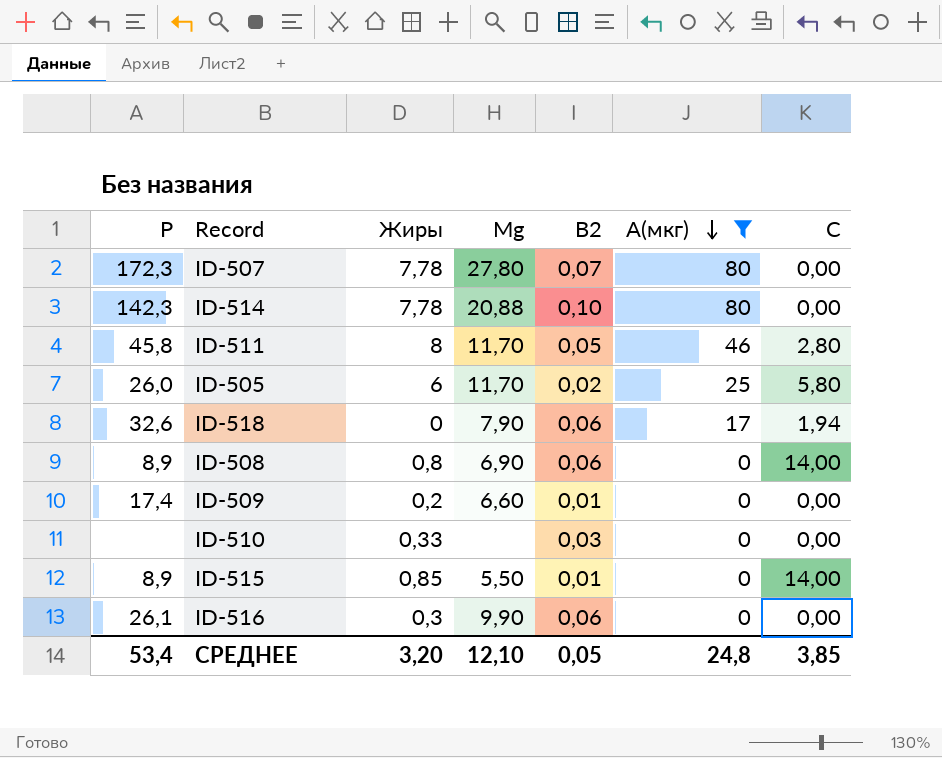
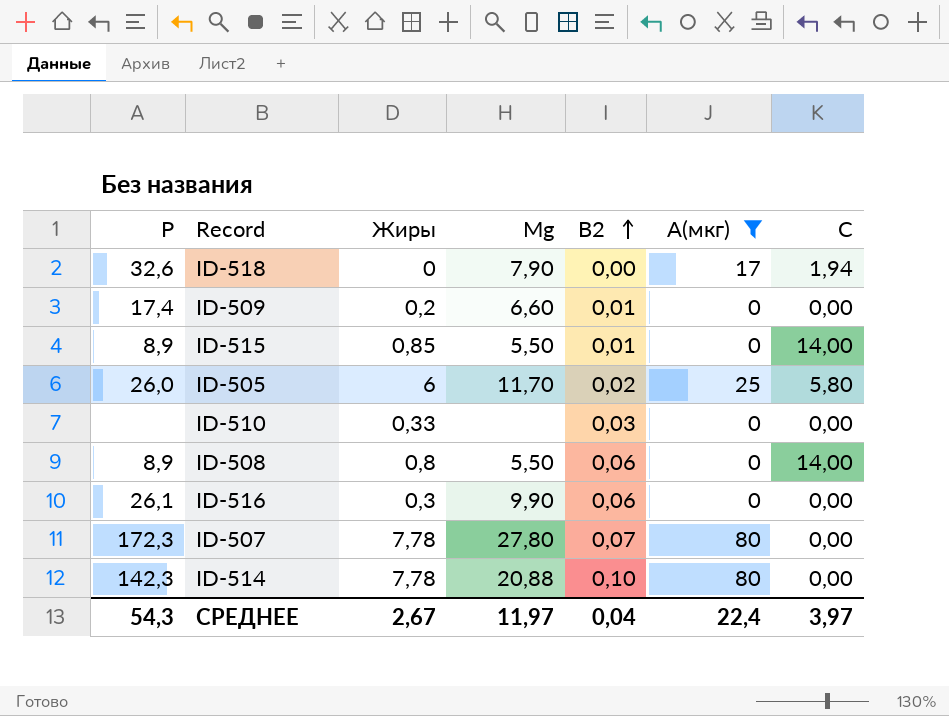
row order: A(мкг) descending -> B2 ascending
row ID-511: 45,8 | 8 | 11,70 | 0,05 | 46 | 2,80 -> none
ID-518 | B2: 0,06 -> 0,00
ID-508 | Mg: 6,90 -> 5,50
СРЕДНЕЕ | P: 53,4 -> 54,3
СРЕДНЕЕ | Жиры: 3,20 -> 2,67
СРЕДНЕЕ | Mg: 12,10 -> 11,97
СРЕДНЕЕ | B2: 0,05 -> 0,04
СРЕДНЕЕ | A(мкг): 24,8 -> 22,4
СРЕДНЕЕ | C: 3,85 -> 3,97

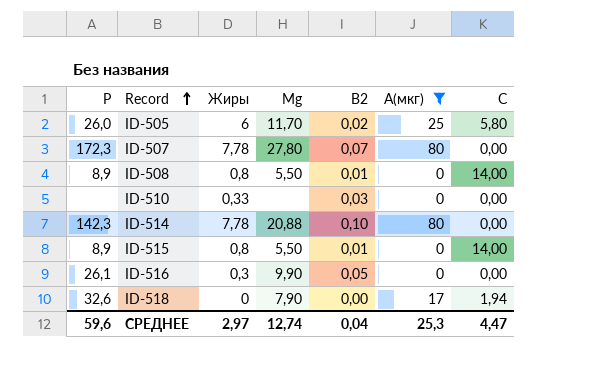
row order: B2 ascending -> Record ascending
row ID-509: 17,4 | 0,2 | 6,60 | 0,01 | 0 | 0,00 -> none
ID-508 | B2: 0,06 -> 0,01
ID-515 | Жиры: 0,85 -> 0,8
ID-516 | B2: 0,06 -> 0,05
СРЕДНЕЕ | P: 54,3 -> 59,6
СРЕДНЕЕ | Жиры: 2,67 -> 2,97
СРЕДНЕЕ | Mg: 11,97 -> 12,74
СРЕДНЕЕ | A(мкг): 22,4 -> 25,3
СРЕДНЕЕ | C: 3,97 -> 4,47

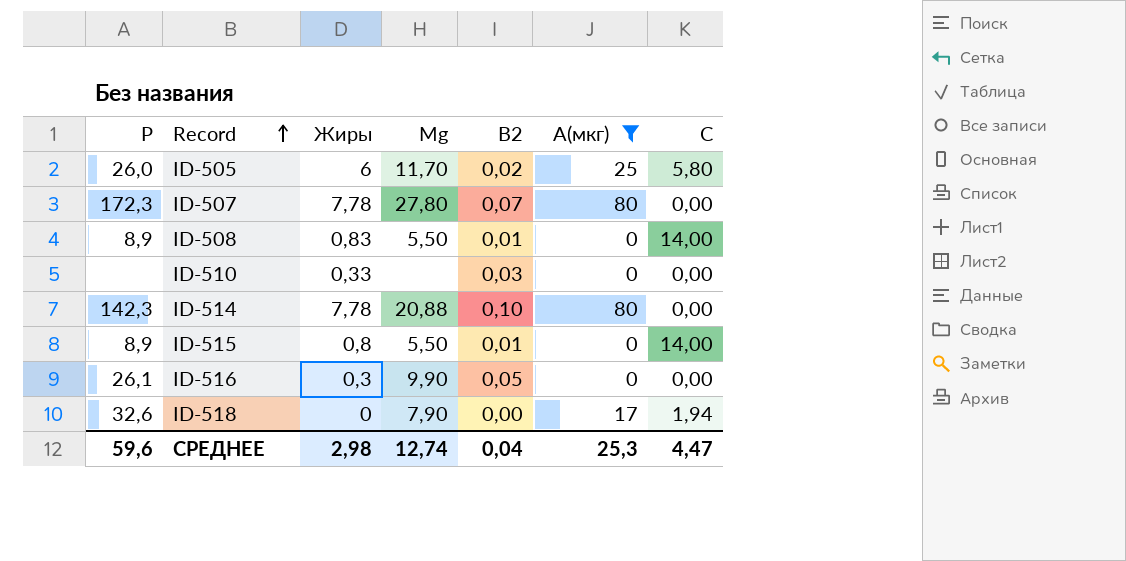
ID-508 | Жиры: 0,8 -> 0,83
СРЕДНЕЕ | Жиры: 2,97 -> 2,98

